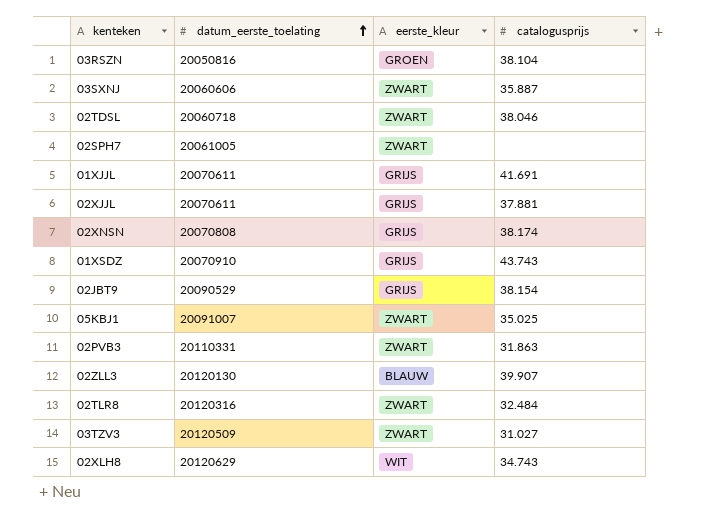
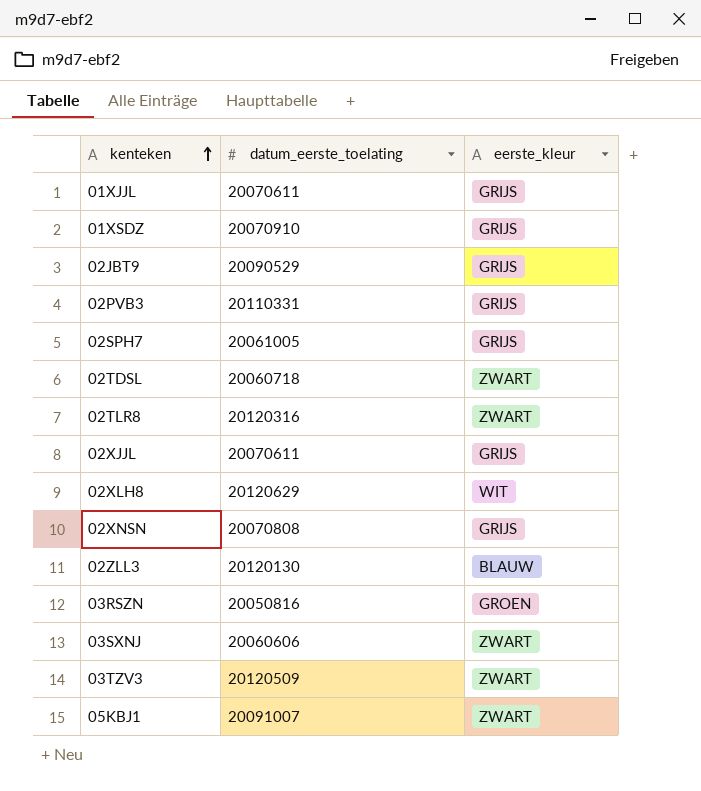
row order: datum_eerste_toelating ascending -> kenteken ascending
column catalogusprijs | position: 4 -> none
02PVB3 | eerste_kleur: ZWART -> GRIJS
02SPH7 | eerste_kleur: ZWART -> GRIJS

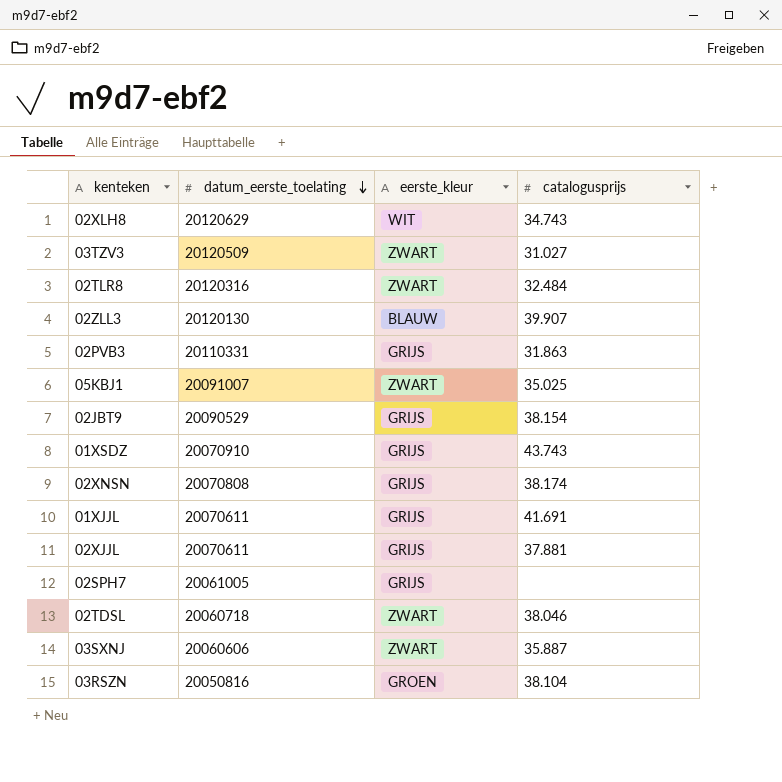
row order: kenteken ascending -> datum_eerste_toelating descending
column catalogusprijs | position: none -> 4

